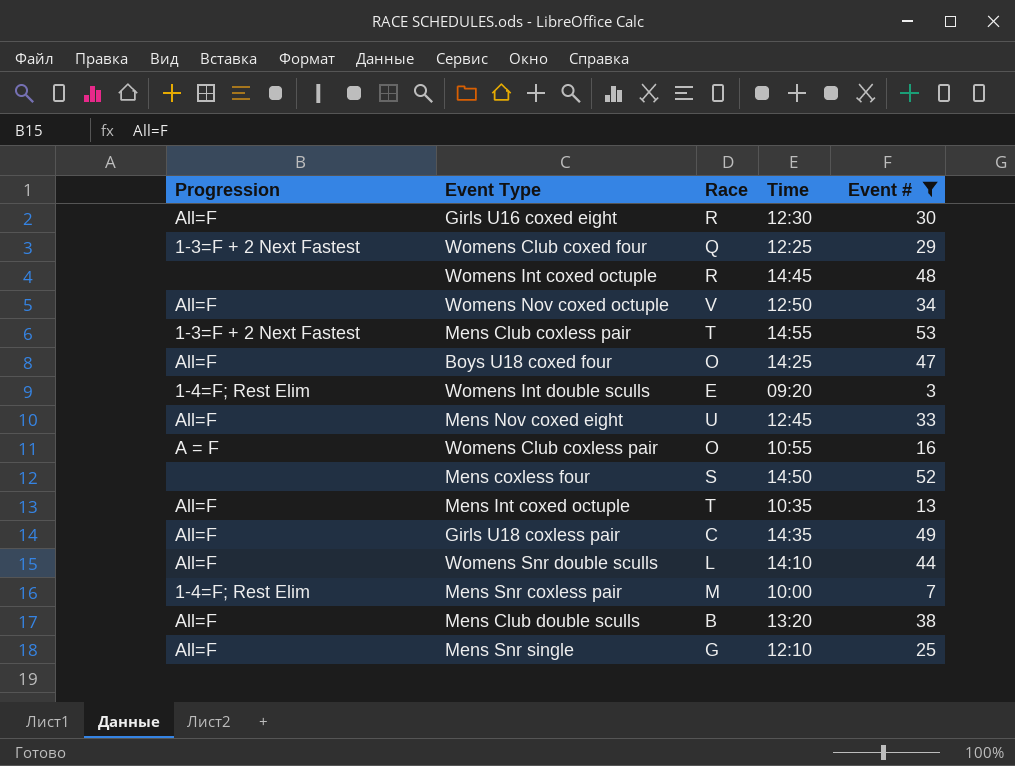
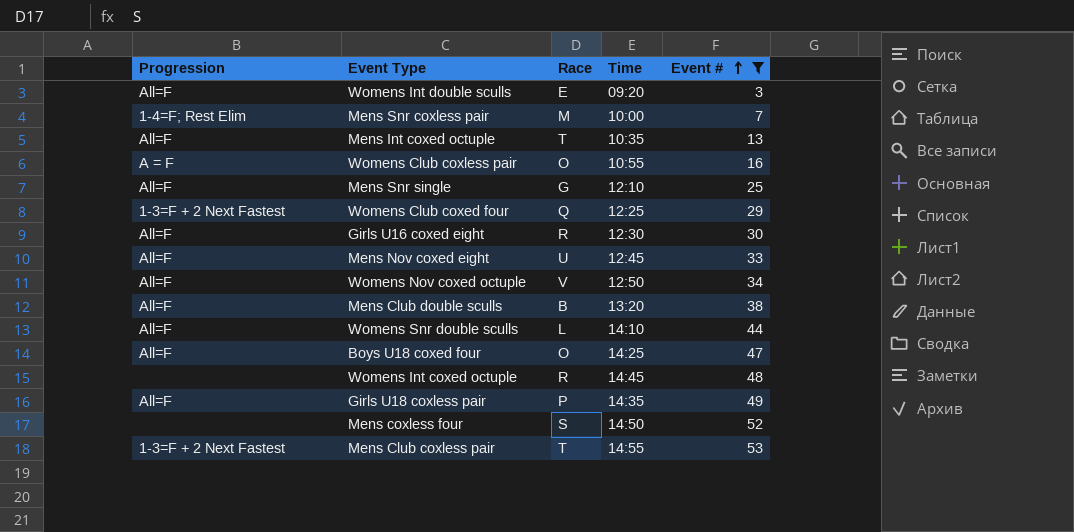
row order: none -> Event # ascending
Womens Int double sculls | Progression: 1-4=F; Rest Elim -> All=F
Girls U18 coxless pair | Race: C -> P

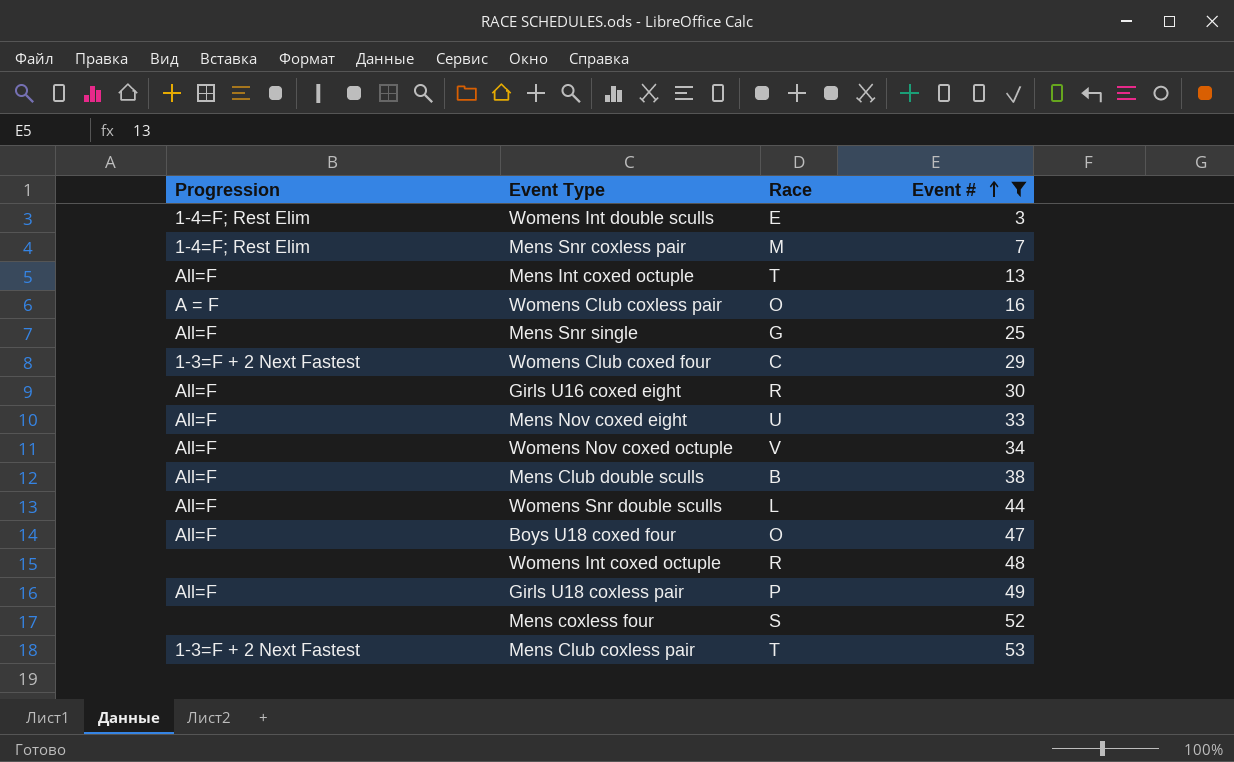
column Time | position: 4 -> none
Womens Int double sculls | Progression: All=F -> 1-4=F; Rest Elim
Womens Club coxed four | Race: Q -> C

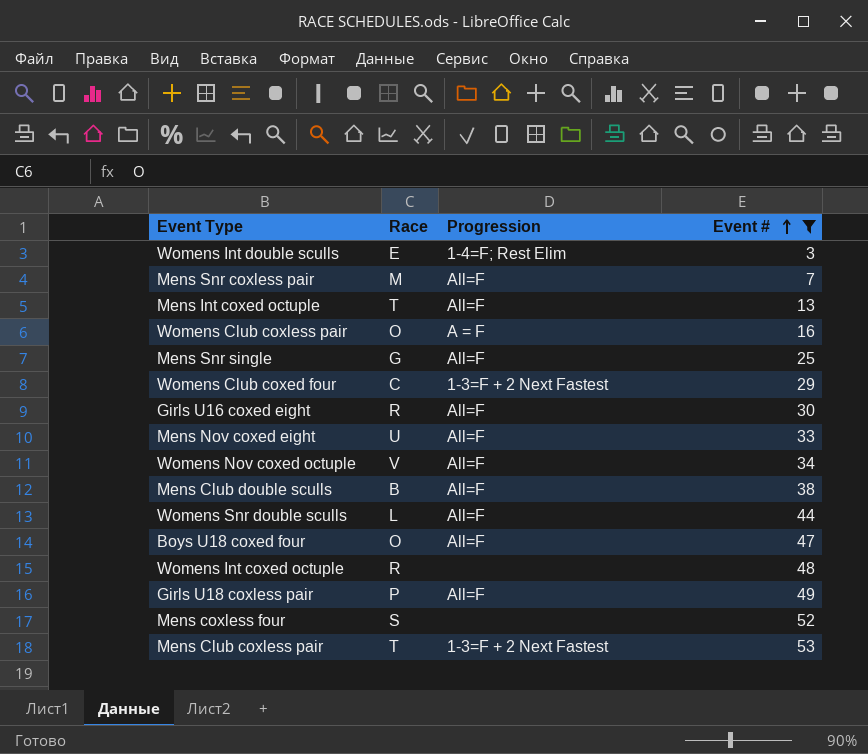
column Progression | position: 1 -> 3
Mens Snr coxless pair | Progression: 1-4=F; Rest Elim -> All=F

